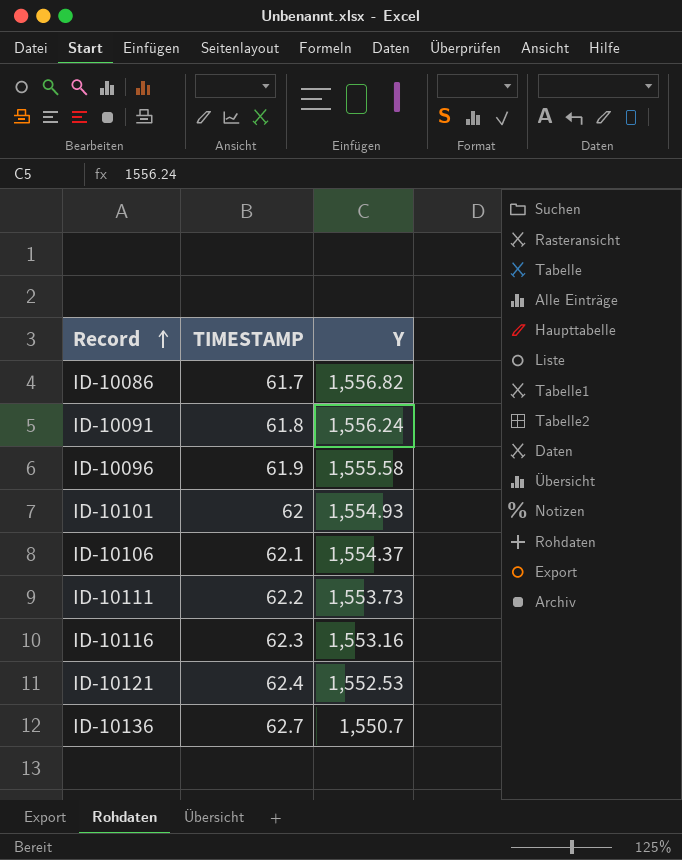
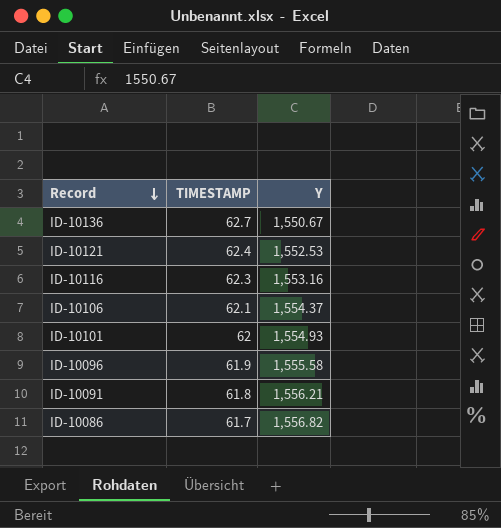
row order: Record ascending -> Record descending
row ID-10111: 62.2 | 1,553.73 -> none
ID-10136 | Y: 1,550.7 -> 1,550.67
ID-10091 | Y: 1,556.24 -> 1,556.21

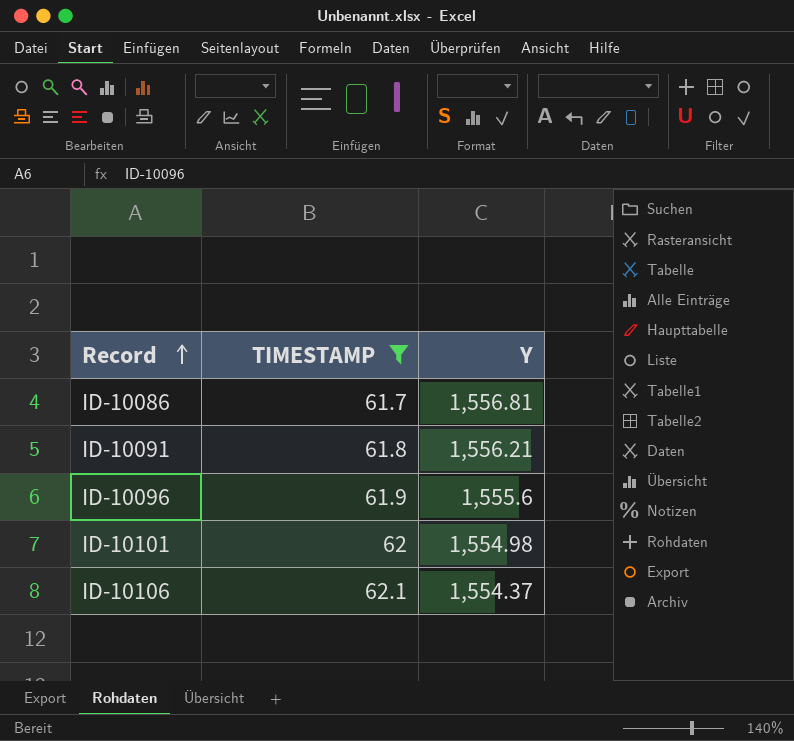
filter: none -> TIMESTAMP <= 62.1
row order: Record descending -> Record ascending
ID-10086 | Y: 1,556.82 -> 1,556.81
ID-10096 | Y: 1,555.58 -> 1,555.6
ID-10101 | Y: 1,554.93 -> 1,554.98

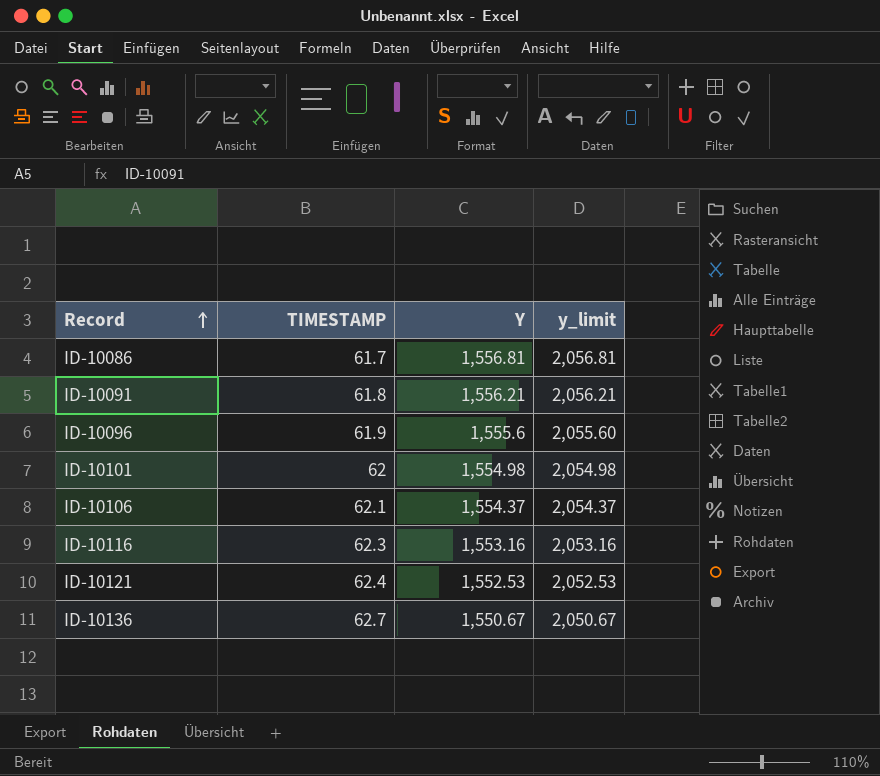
filter: TIMESTAMP <= 62.1 -> none
column y_limit | formula: none -> [Y] + 500

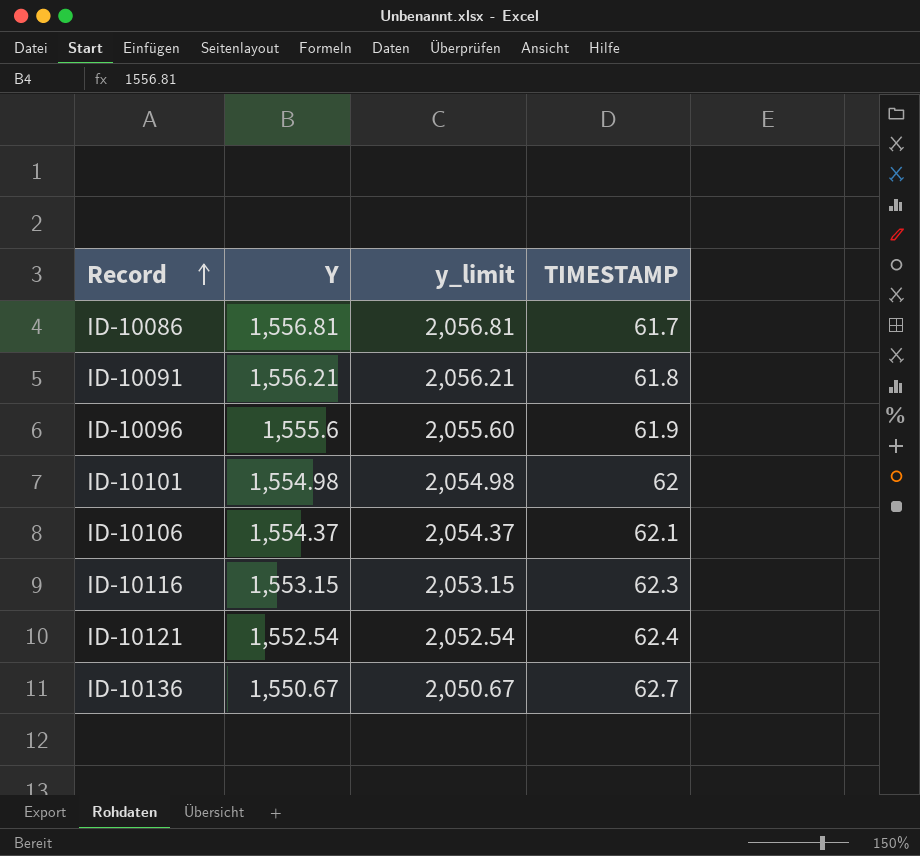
column TIMESTAMP | position: 2 -> 4
ID-10116 | Y: 1,553.16 -> 1,553.15
ID-10116 | y_limit: 2,053.16 -> 2,053.15
ID-10121 | Y: 1,552.53 -> 1,552.54
ID-10121 | y_limit: 2,052.53 -> 2,052.54

